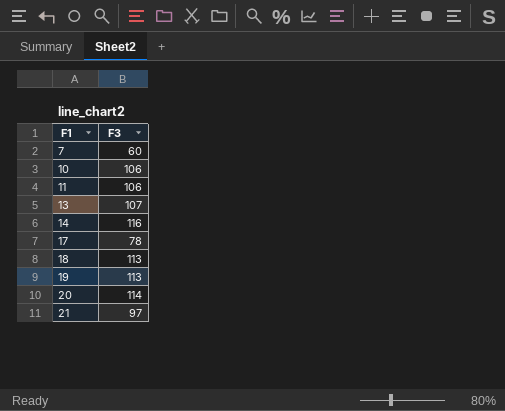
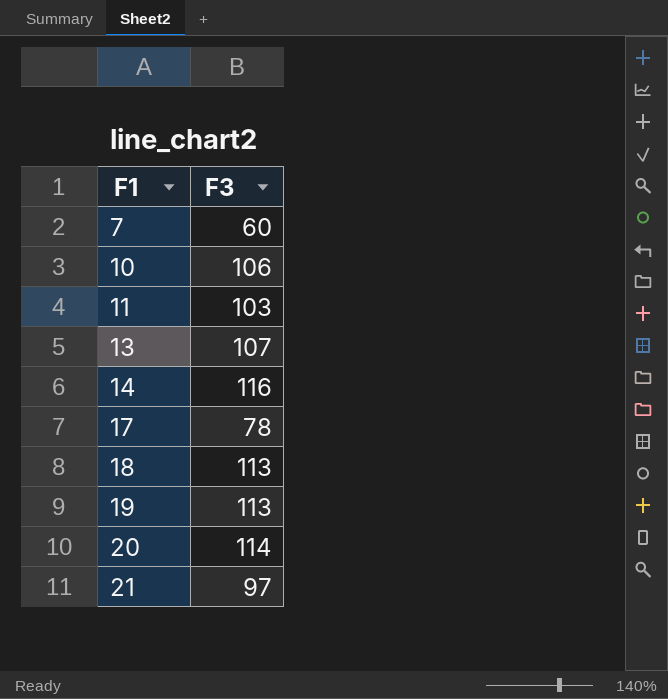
11 | F3: 106 -> 103

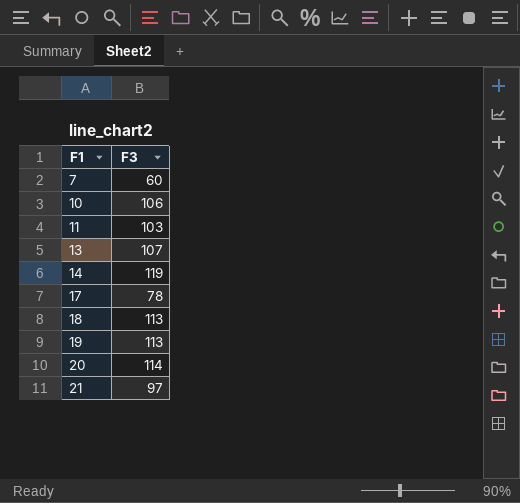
14 | F3: 116 -> 119

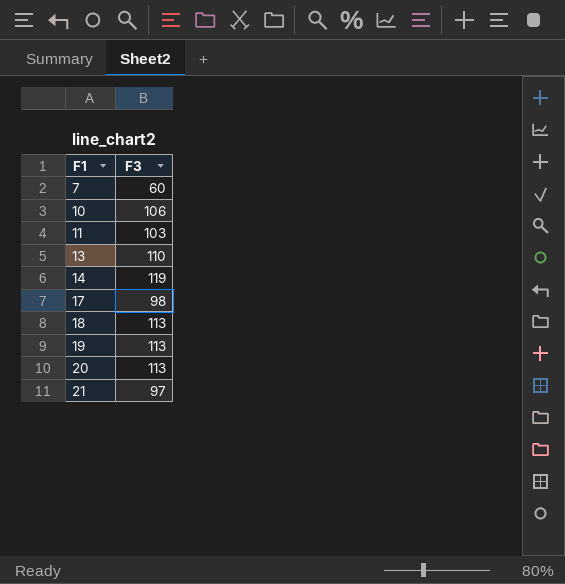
13 | F3: 107 -> 110
17 | F3: 78 -> 98
20 | F3: 114 -> 113

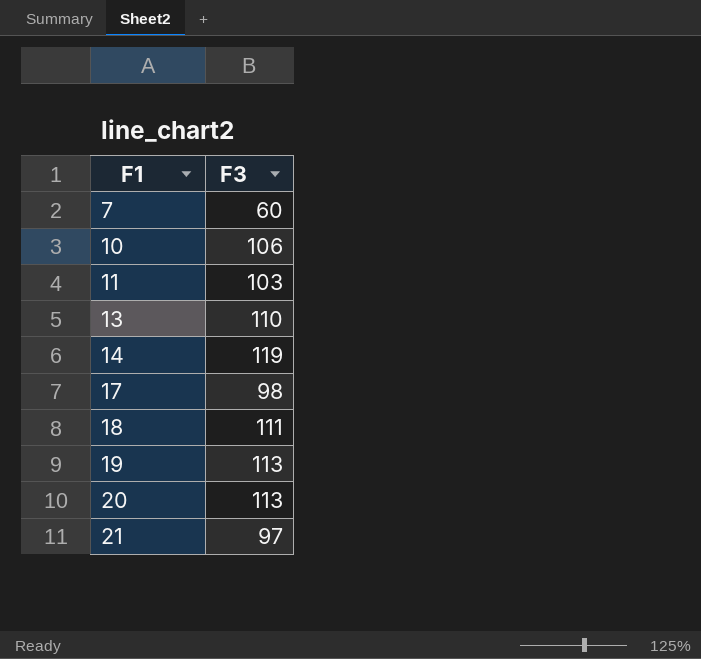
18 | F3: 113 -> 111

